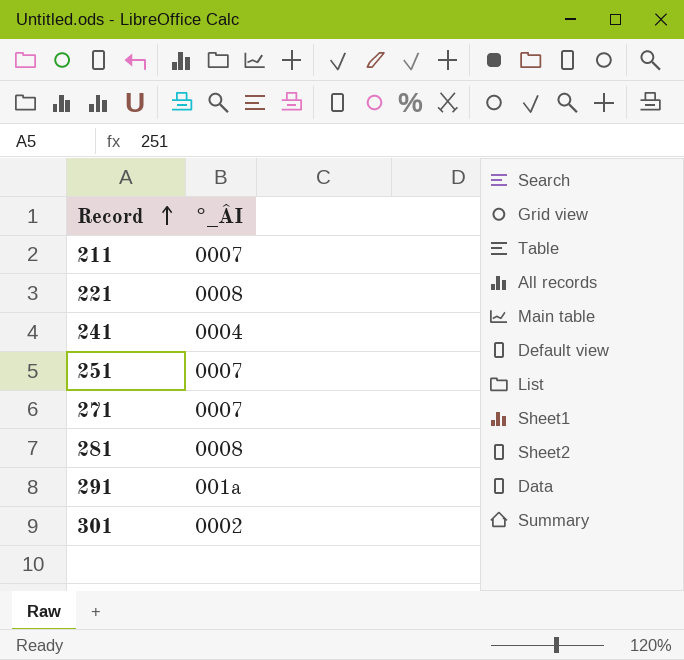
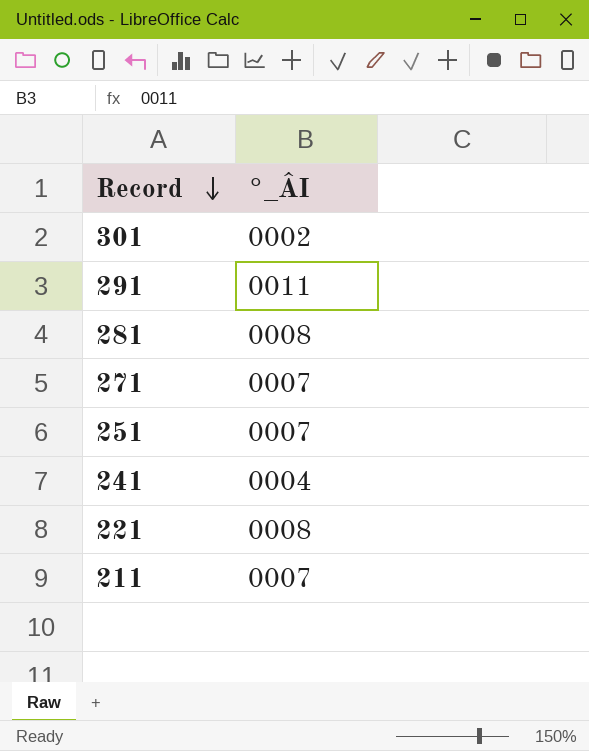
row order: Record ascending -> Record descending
291 | °_ÂI: 001a -> 0011

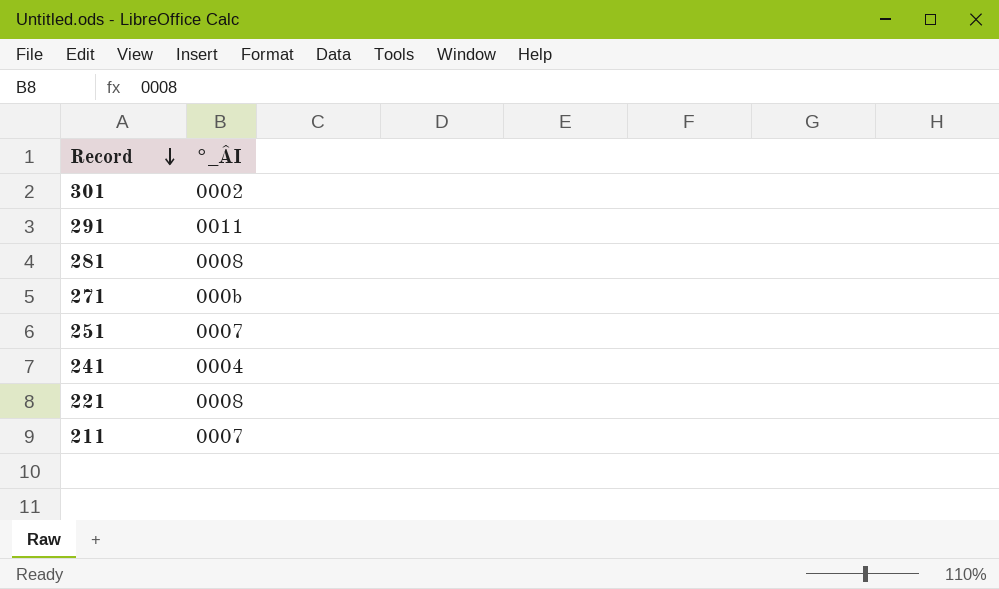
271 | °_ÂI: 0007 -> 000b

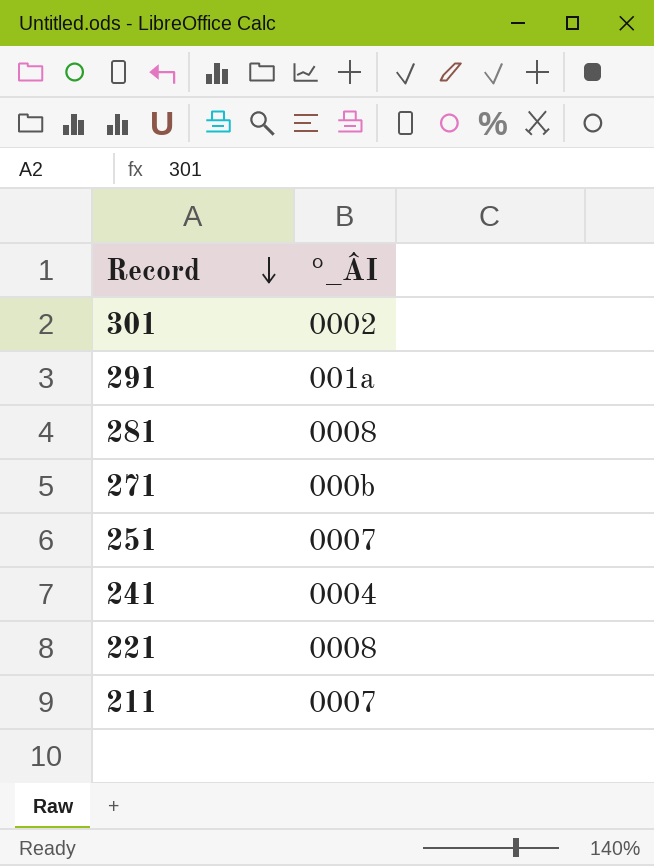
291 | °_ÂI: 0011 -> 001a

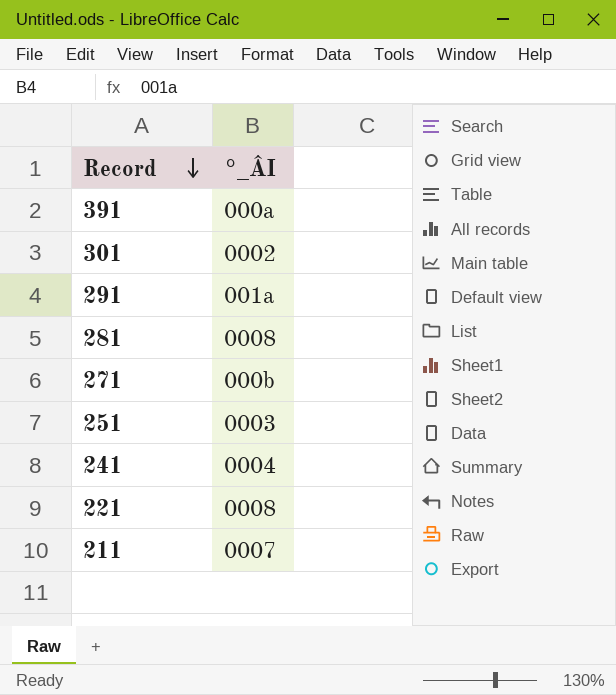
row 391: none -> 000a
251 | °_ÂI: 0007 -> 0003

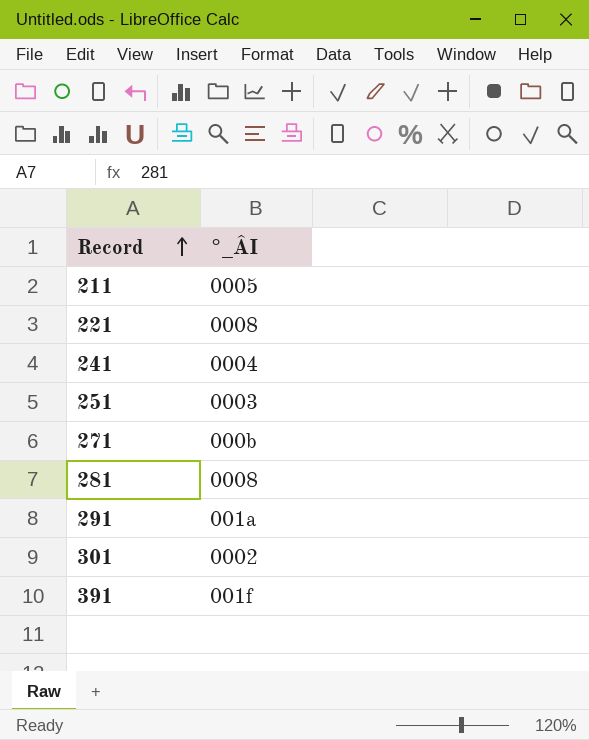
row order: Record descending -> Record ascending
211 | °_ÂI: 0007 -> 0005
391 | °_ÂI: 000a -> 001f

